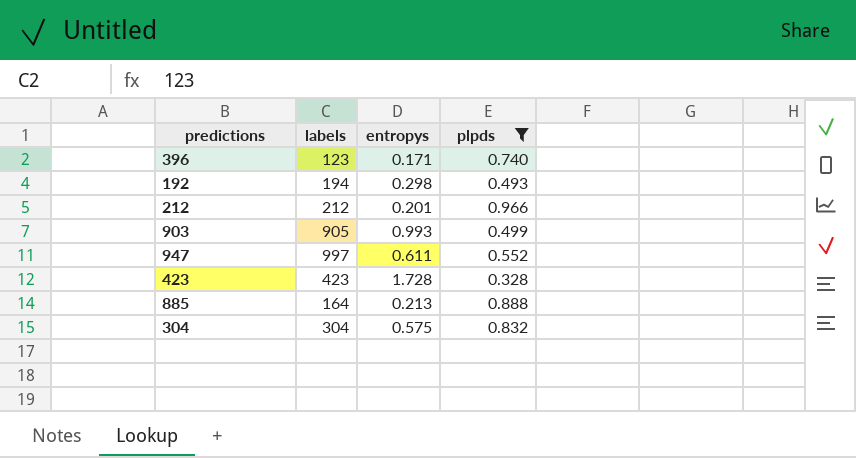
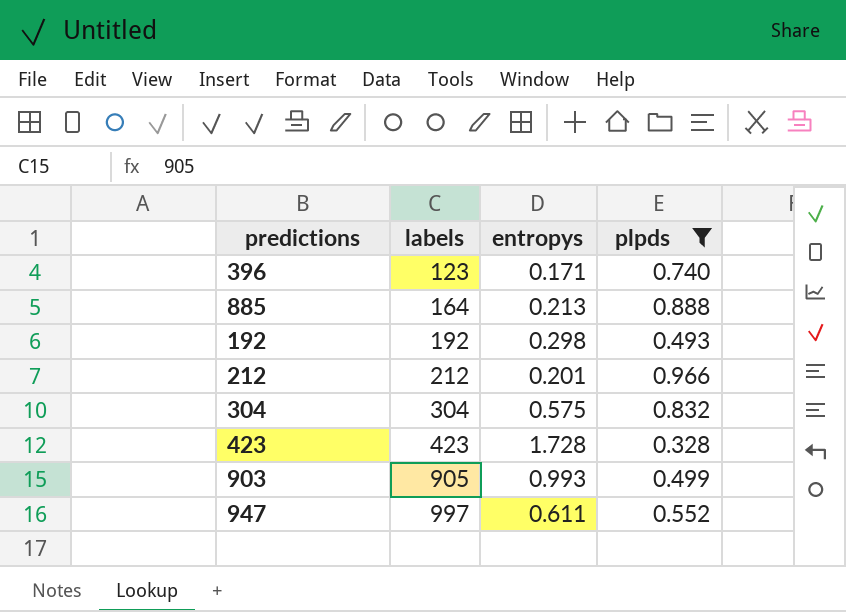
row order: none -> labels ascending
192 | labels: 194 -> 192

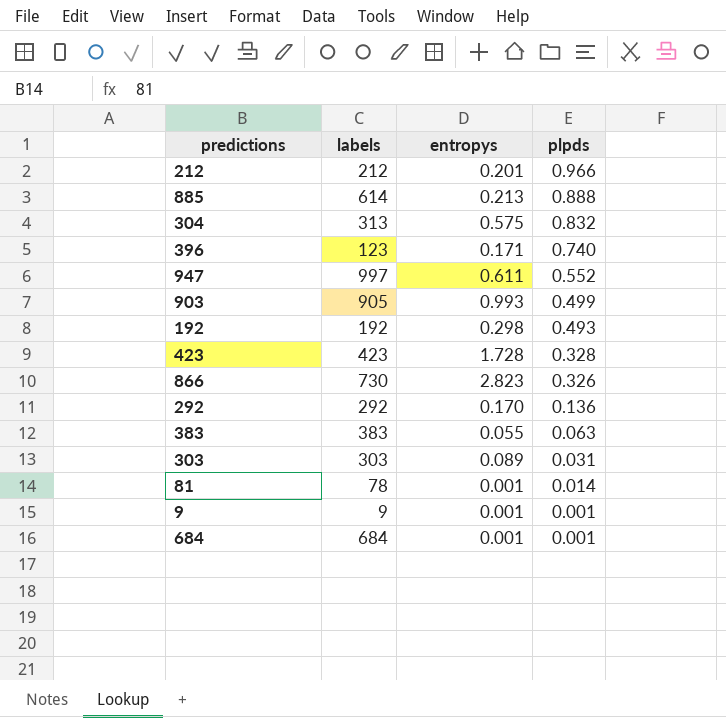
filter: plpds >= 0.328 -> none
row order: labels ascending -> plpds descending
885 | labels: 164 -> 614
304 | labels: 304 -> 313

